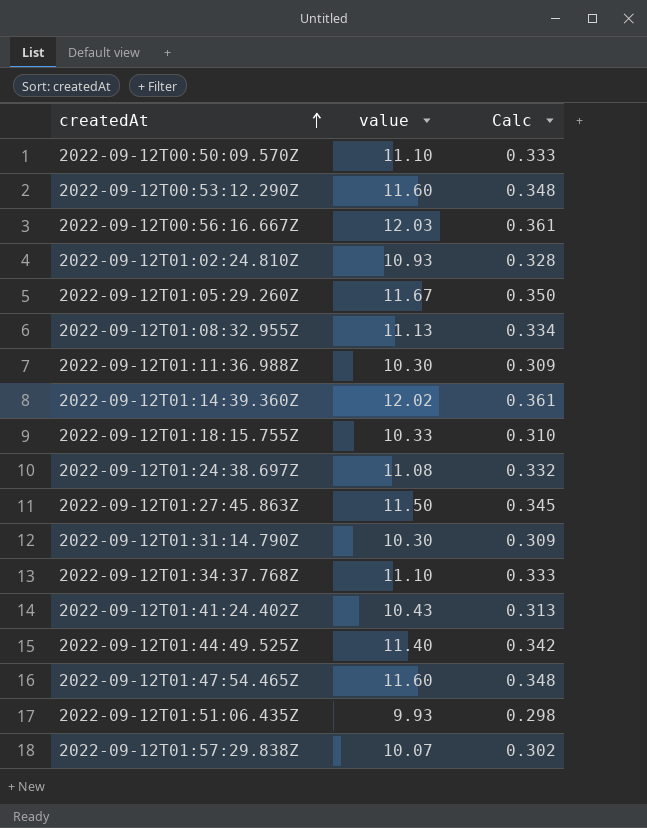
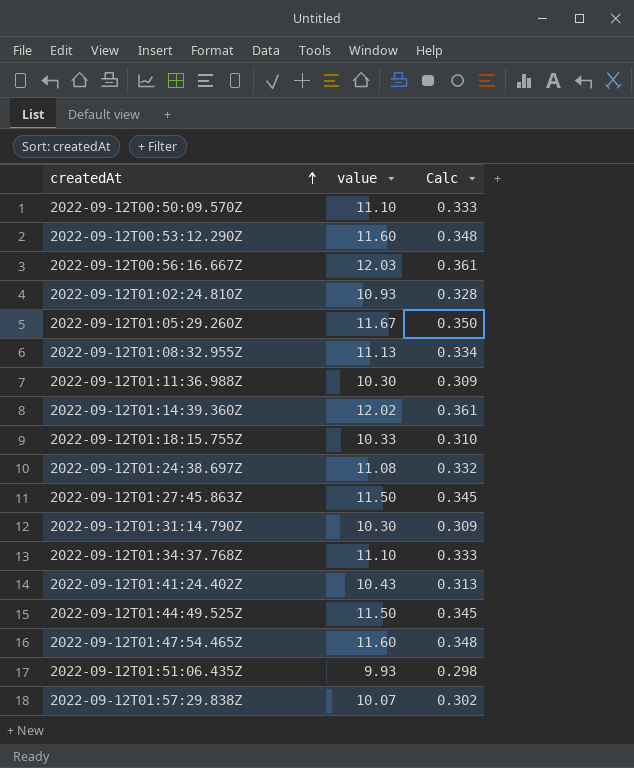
2022-09-12T01:44:49.525Z | value: 11.40 -> 11.50
2022-09-12T01:44:49.525Z | Calc: 0.342 -> 0.345

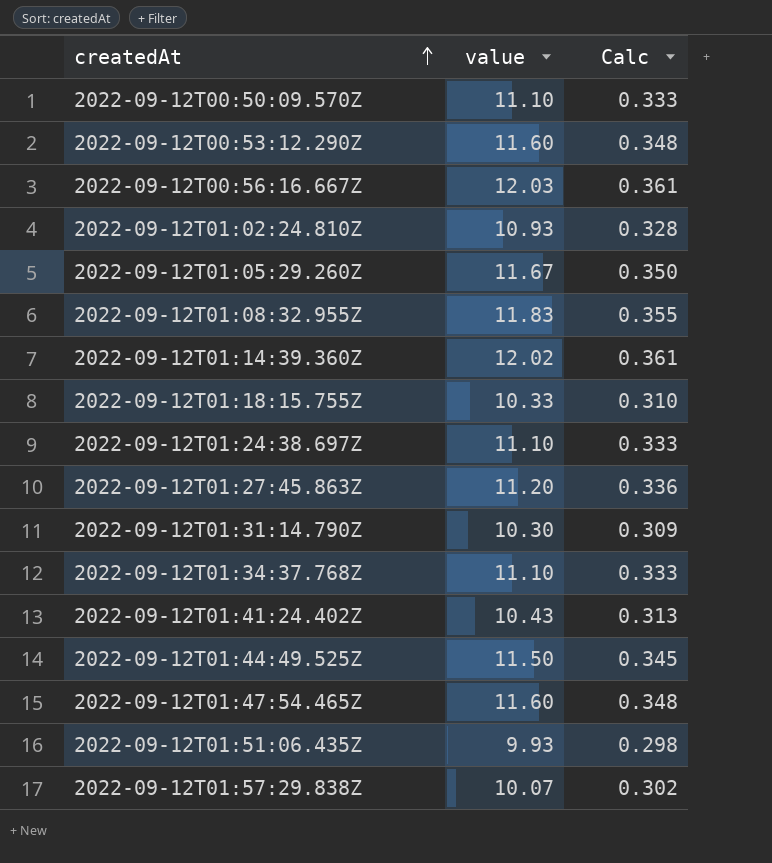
row 2022-09-12T01:11:36.988Z: 10.30 | 0.309 -> none
2022-09-12T01:08:32.955Z | value: 11.13 -> 11.83
2022-09-12T01:08:32.955Z | Calc: 0.334 -> 0.355
2022-09-12T01:24:38.697Z | value: 11.08 -> 11.10
2022-09-12T01:24:38.697Z | Calc: 0.332 -> 0.333
2022-09-12T01:27:45.863Z | value: 11.50 -> 11.20
2022-09-12T01:27:45.863Z | Calc: 0.345 -> 0.336

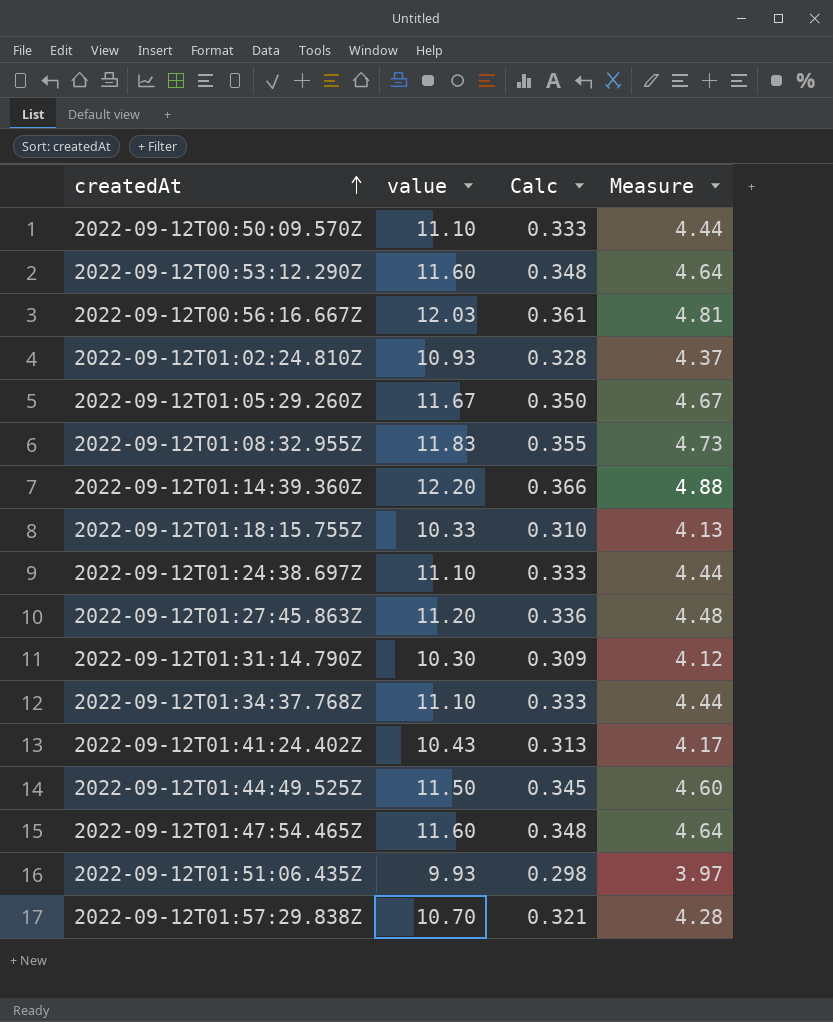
column Measure | formula: none -> [value] * 0.4
2022-09-12T01:14:39.360Z | value: 12.02 -> 12.20
2022-09-12T01:14:39.360Z | Calc: 0.361 -> 0.366
2022-09-12T01:57:29.838Z | value: 10.07 -> 10.70
2022-09-12T01:57:29.838Z | Calc: 0.302 -> 0.321

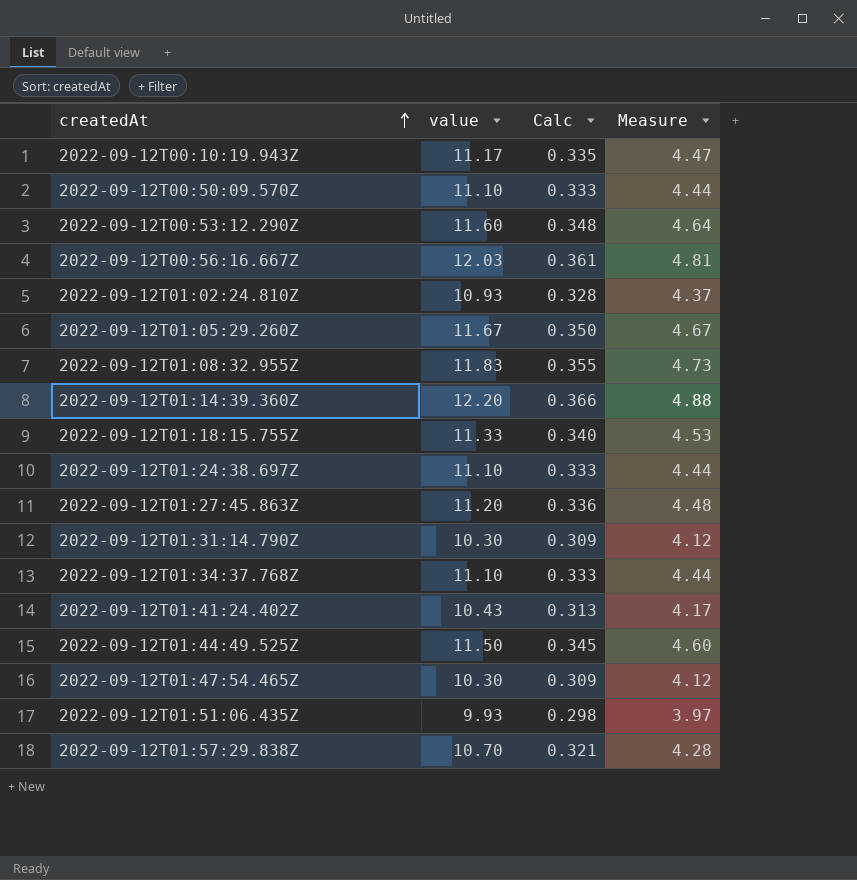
row 2022-09-12T00:10:19.943Z: none -> 11.17 | 0.335 | 4.47
2022-09-12T01:18:15.755Z | value: 10.33 -> 11.33
2022-09-12T01:18:15.755Z | Calc: 0.310 -> 0.340
2022-09-12T01:18:15.755Z | Measure: 4.13 -> 4.53
2022-09-12T01:47:54.465Z | value: 11.60 -> 10.30
2022-09-12T01:47:54.465Z | Calc: 0.348 -> 0.309
2022-09-12T01:47:54.465Z | Measure: 4.64 -> 4.12

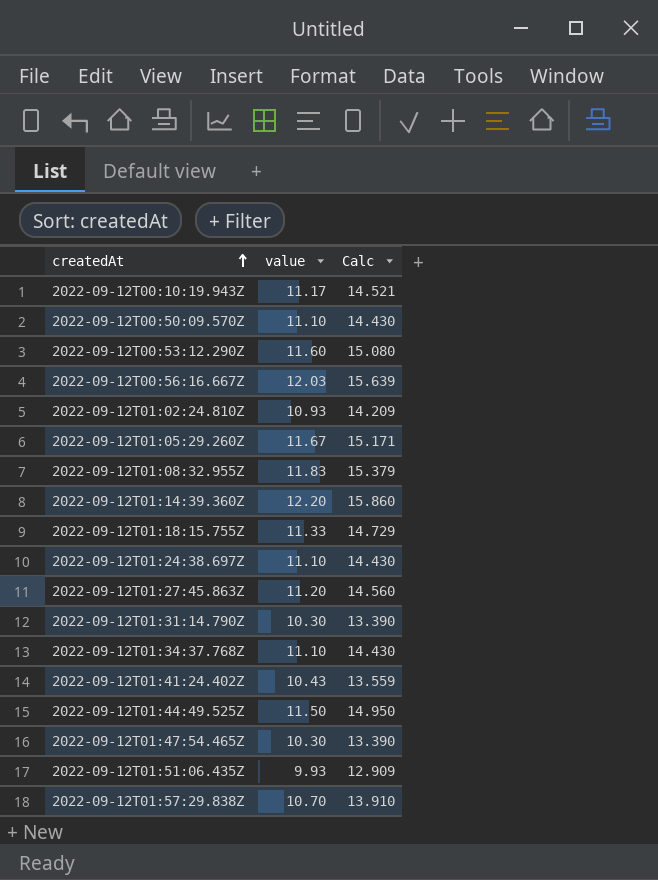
column Measure | formula: [value] * 0.4 -> none
column Calc | formula: [value] * 0.03 -> [value] * 1.3

